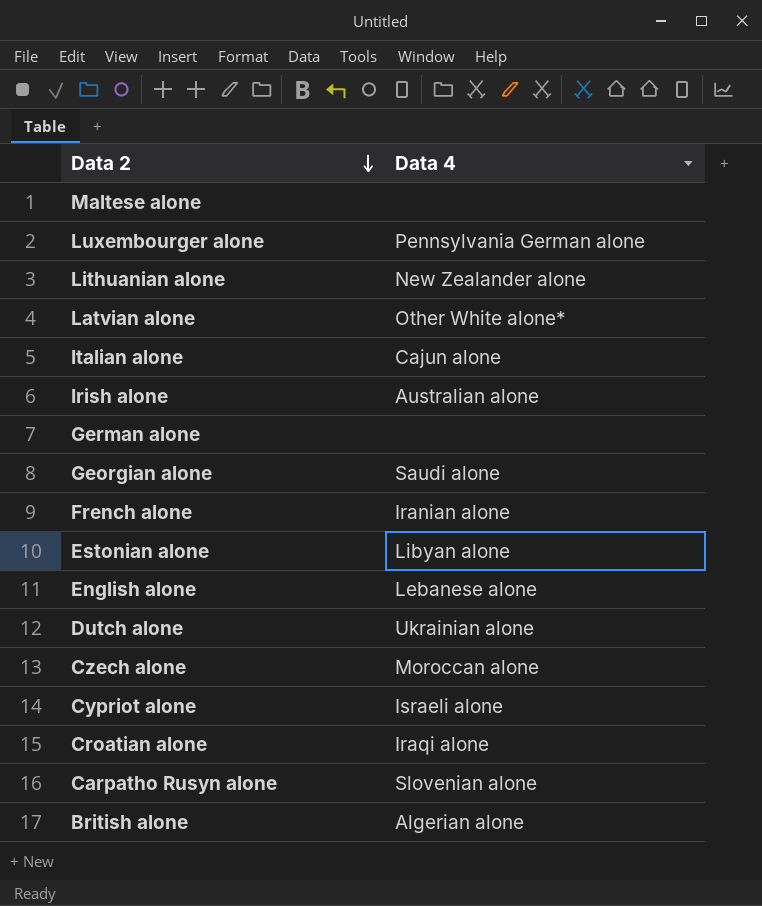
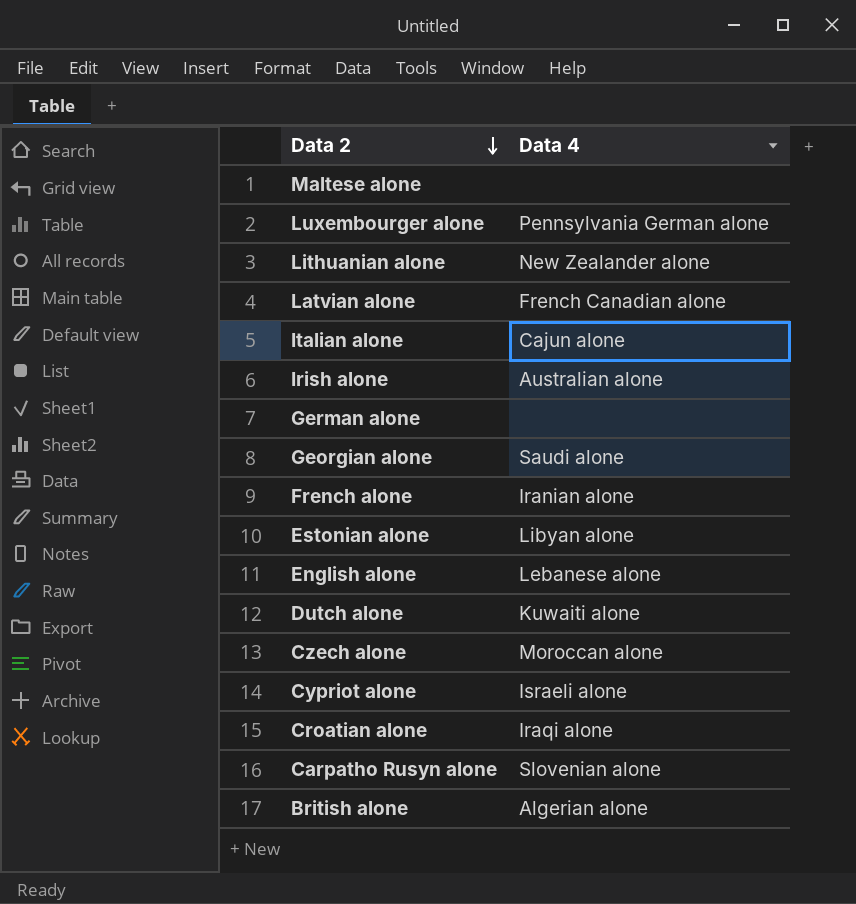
Latvian alone | Data 4: Other White alone* -> French Canadian alone
Dutch alone | Data 4: Ukrainian alone -> Kuwaiti alone

